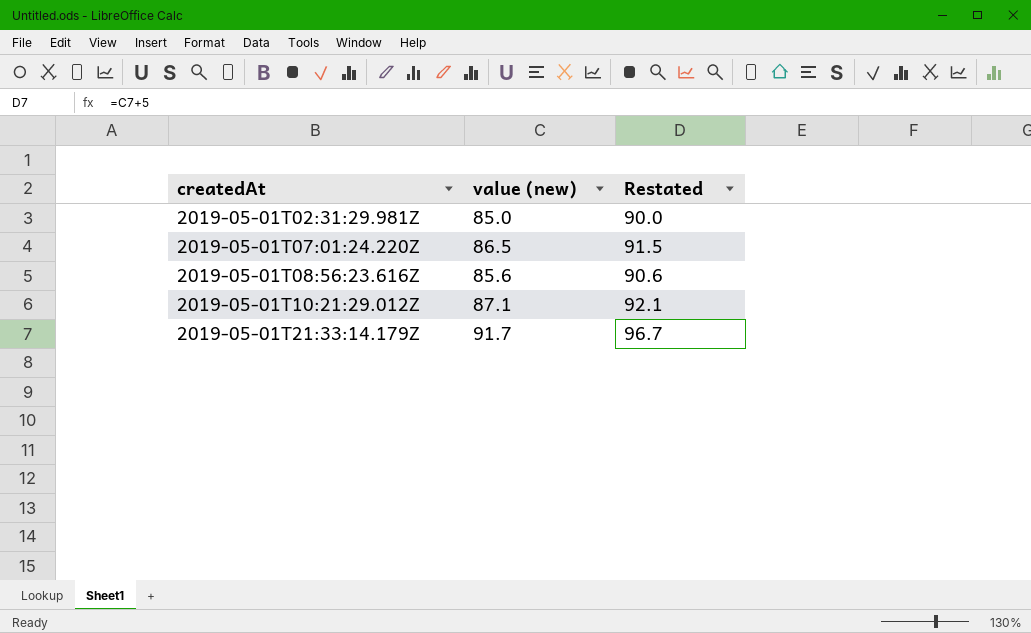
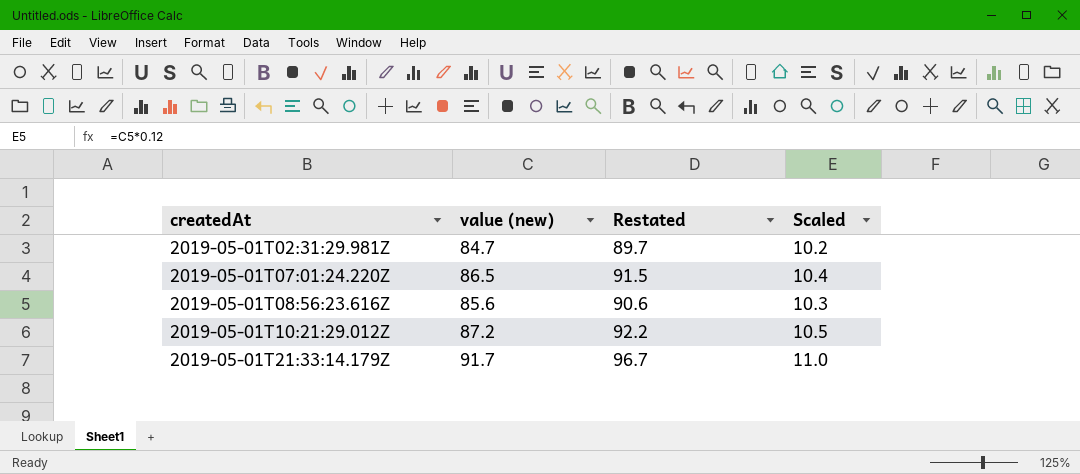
column Scaled | formula: none -> [value (new)] * 0.12
2019-05-01T02:31:29.981Z | value (new): 85.0 -> 84.7
2019-05-01T02:31:29.981Z | Restated: 90.0 -> 89.7
2019-05-01T10:21:29.012Z | value (new): 87.1 -> 87.2
2019-05-01T10:21:29.012Z | Restated: 92.1 -> 92.2

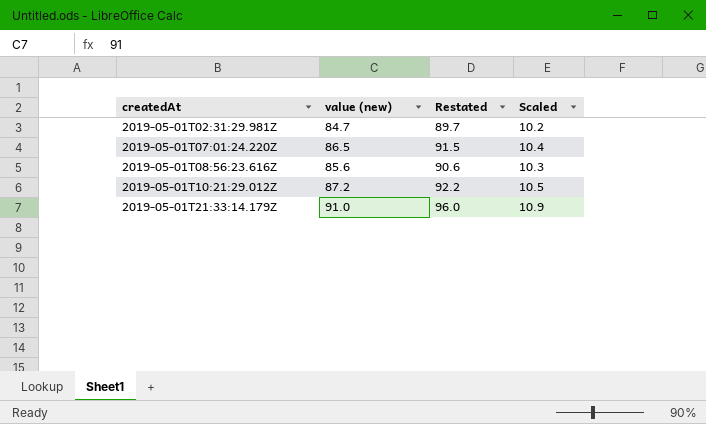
2019-05-01T21:33:14.179Z | value (new): 91.7 -> 91.0
2019-05-01T21:33:14.179Z | Restated: 96.7 -> 96.0
2019-05-01T21:33:14.179Z | Scaled: 11.0 -> 10.9

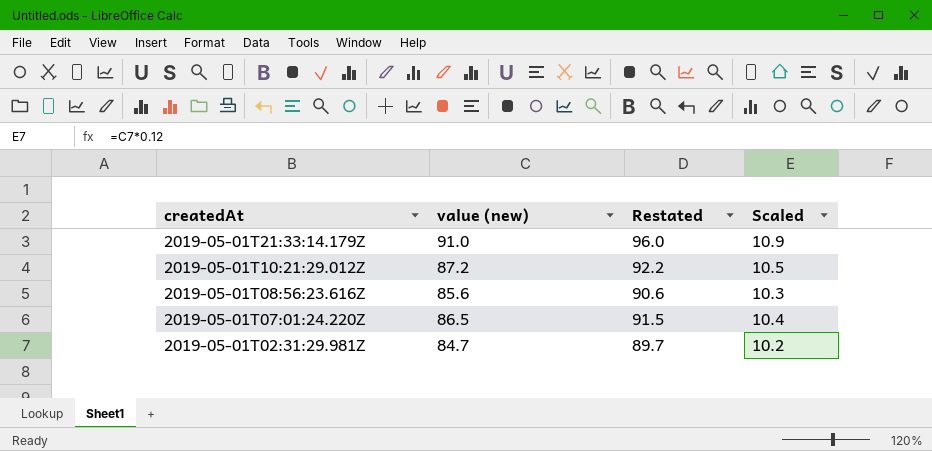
row order: createdAt ascending -> createdAt descending

